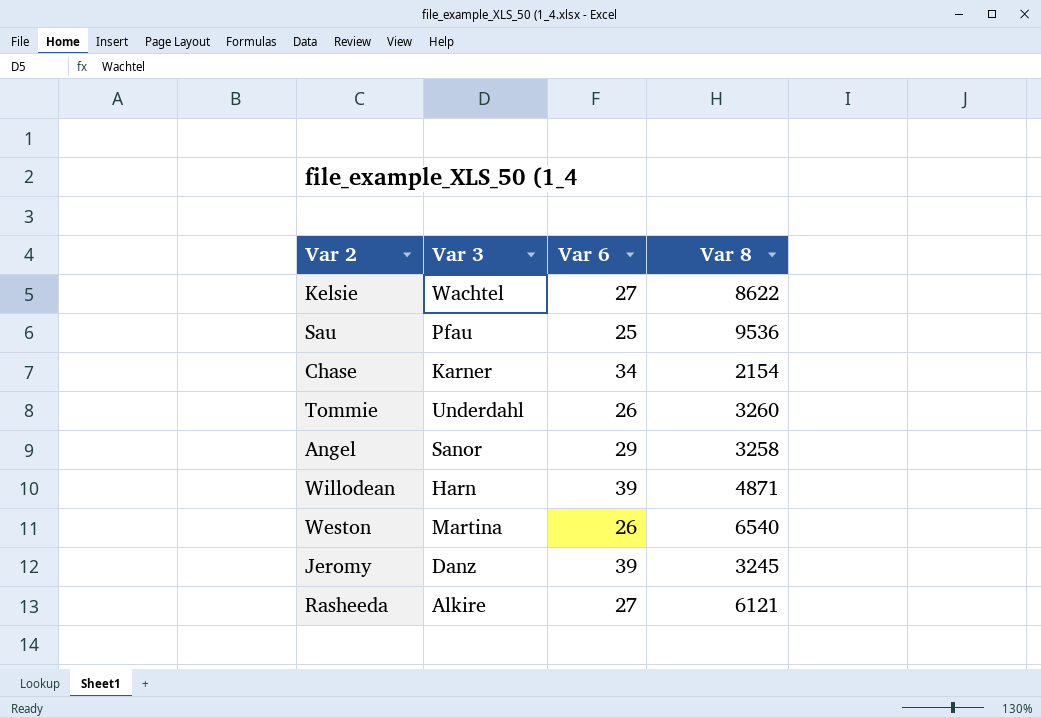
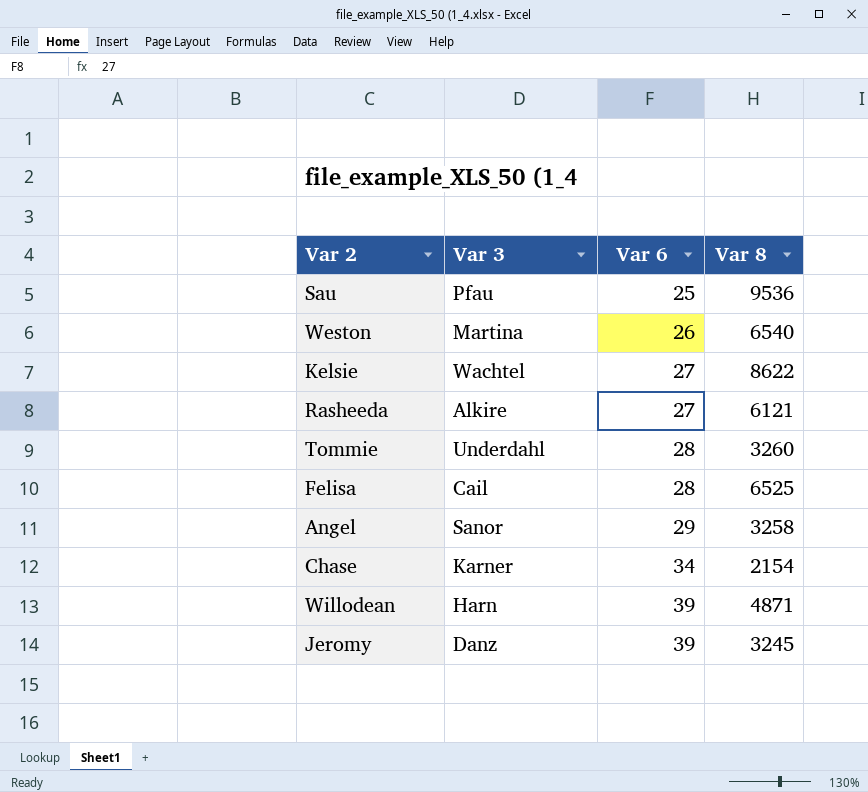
row order: none -> Var 6 ascending
Tommie | Var 6: 26 -> 28
row Felisa: none -> Cail | 28 | 6525

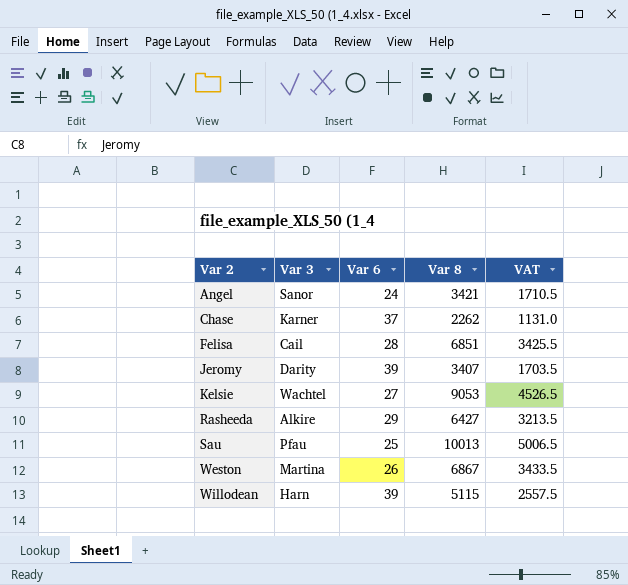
row order: Var 6 ascending -> Var 2 ascending
column VAT | formula: none -> [Var 8] * 0.5
row Tommie: Underdahl | 28 | 3260 -> none
Angel | Var 6: 29 -> 24
Angel | Var 8: 3258 -> 3421
Chase | Var 6: 34 -> 37
Chase | Var 8: 2154 -> 2262
Felisa | Var 8: 6525 -> 6851
Jeromy | Var 3: Danz -> Darity
Jeromy | Var 8: 3245 -> 3407
Kelsie | Var 8: 8622 -> 9053
Rasheeda | Var 6: 27 -> 29
Rasheeda | Var 8: 6121 -> 6427
Sau | Var 8: 9536 -> 10013
Weston | Var 8: 6540 -> 6867
Willodean | Var 8: 4871 -> 5115

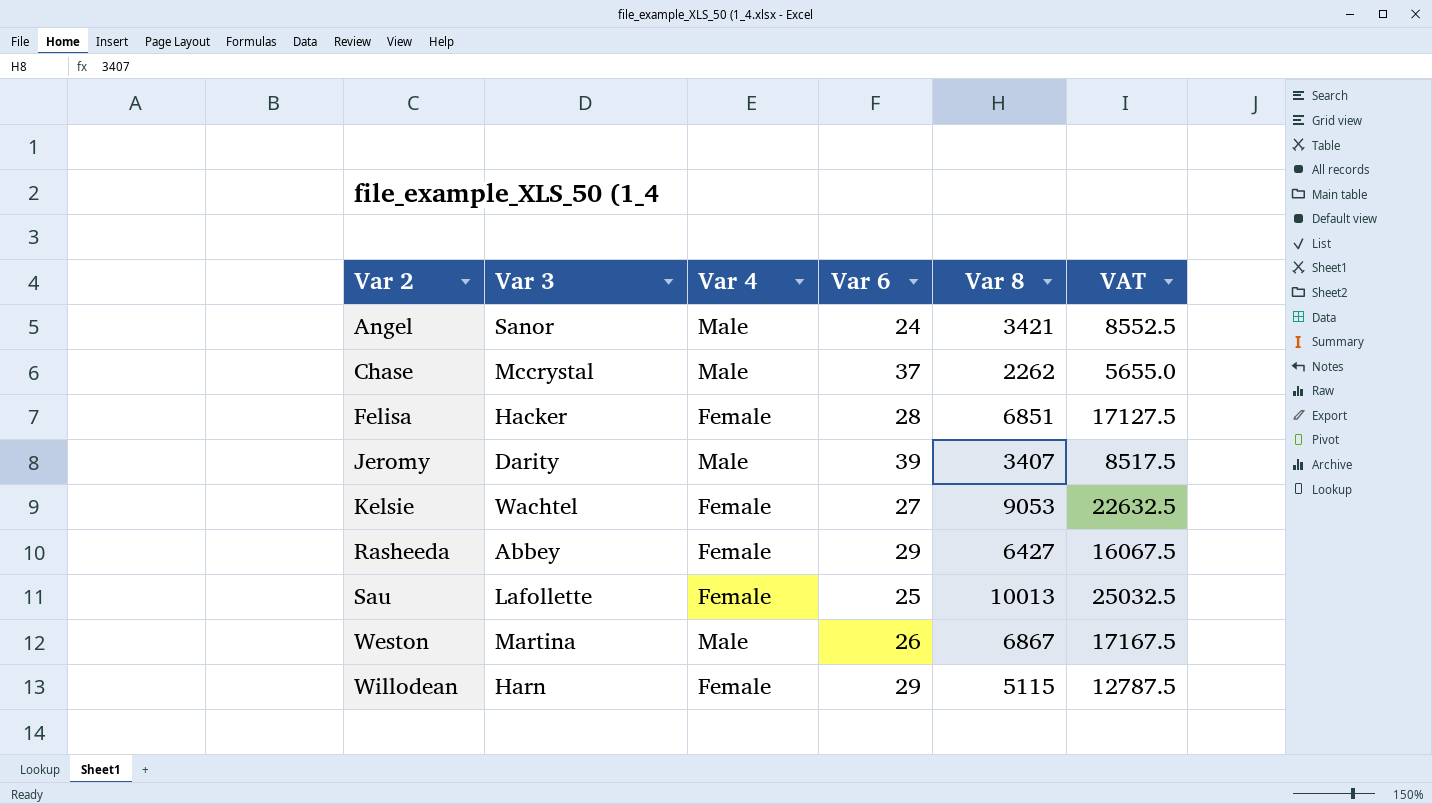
column Var 4 | position: none -> 3
column VAT | formula: [Var 8] * 0.5 -> [Var 8] * 2.5
Chase | Var 3: Karner -> Mccrystal
Felisa | Var 3: Cail -> Hacker
Rasheeda | Var 3: Alkire -> Abbey
Sau | Var 3: Pfau -> Lafollette
Willodean | Var 6: 39 -> 29

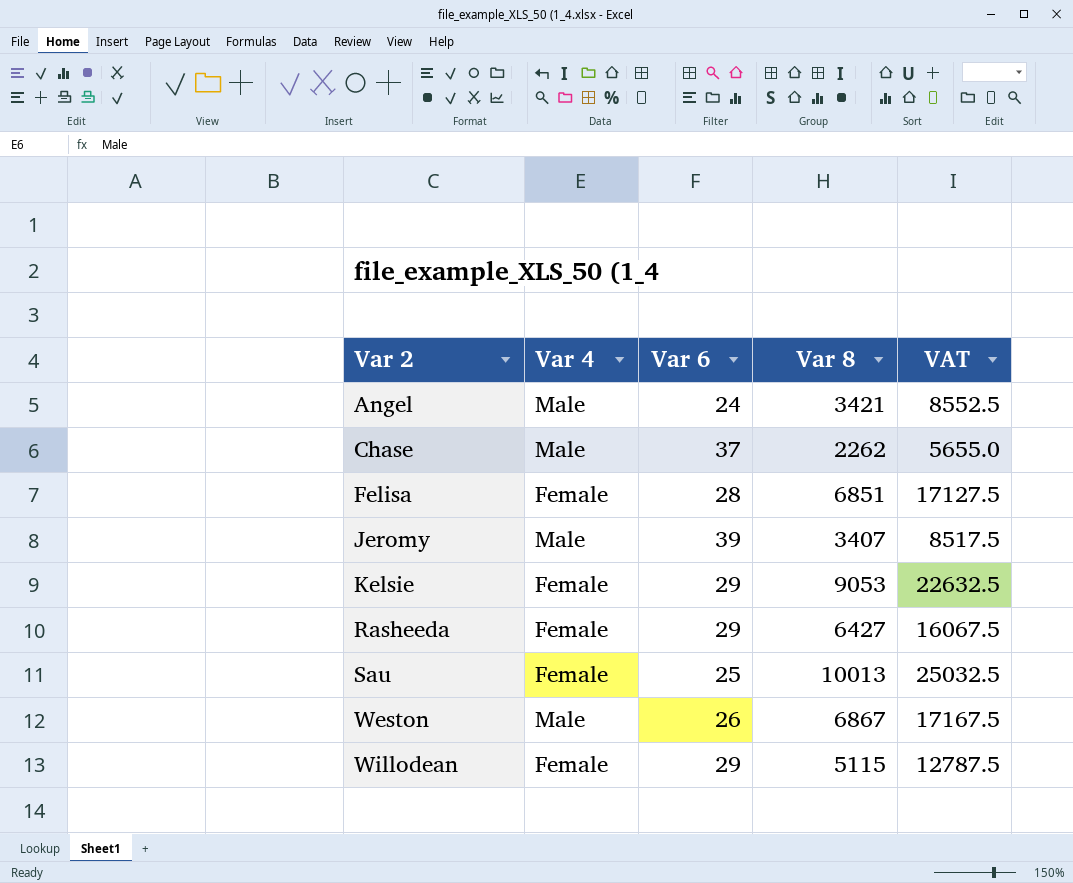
column Var 3 | position: 2 -> none
Kelsie | Var 6: 27 -> 29

